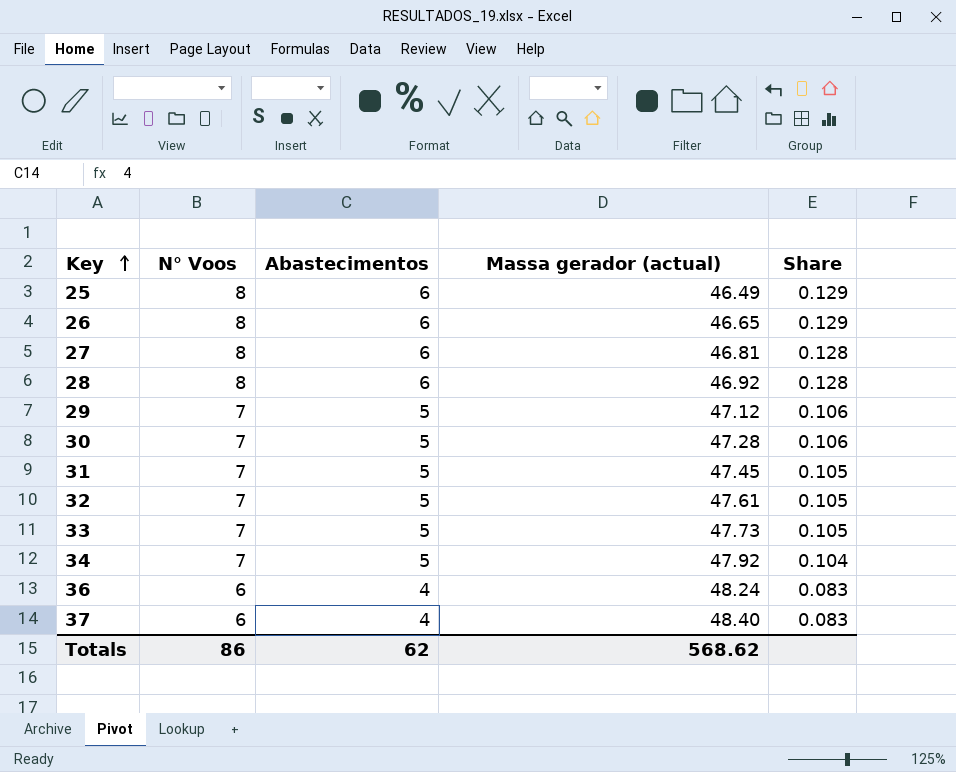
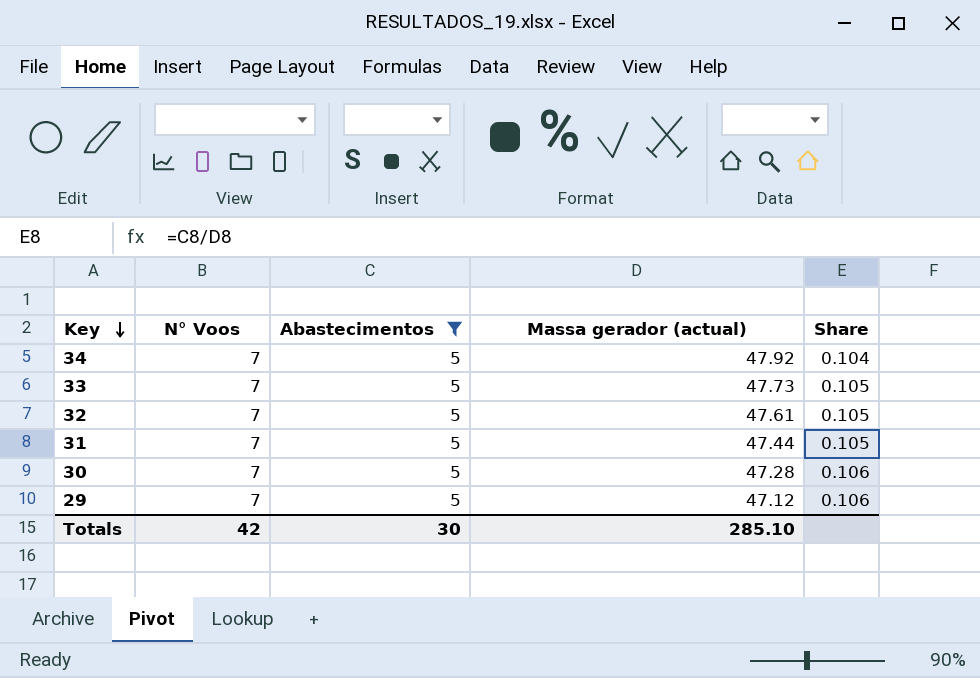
filter: none -> Abastecimentos = 5
row order: Key ascending -> Key descending
31 | Massa gerador (actual): 47.45 -> 47.44
Totals | N° Voos: 86 -> 42
Totals | Abastecimentos: 62 -> 30
Totals | Massa gerador (actual): 568.62 -> 285.10

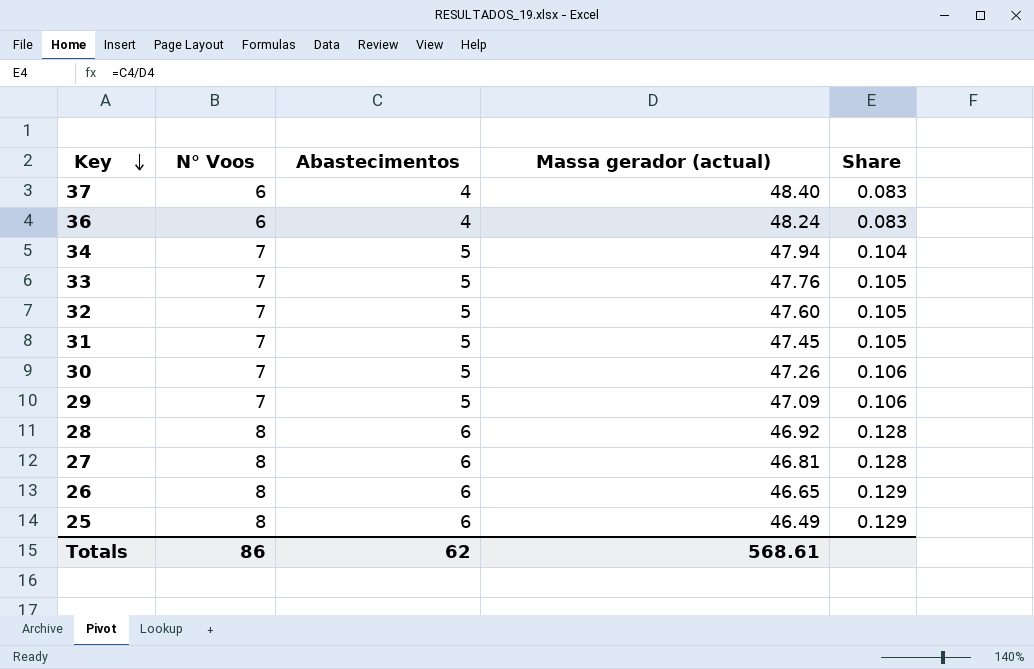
filter: Abastecimentos = 5 -> none
34 | Massa gerador (actual): 47.92 -> 47.94
33 | Massa gerador (actual): 47.73 -> 47.76
32 | Massa gerador (actual): 47.61 -> 47.60
31 | Massa gerador (actual): 47.44 -> 47.45
30 | Massa gerador (actual): 47.28 -> 47.26
29 | Massa gerador (actual): 47.12 -> 47.09
Totals | N° Voos: 42 -> 86
Totals | Abastecimentos: 30 -> 62
Totals | Massa gerador (actual): 285.10 -> 568.61

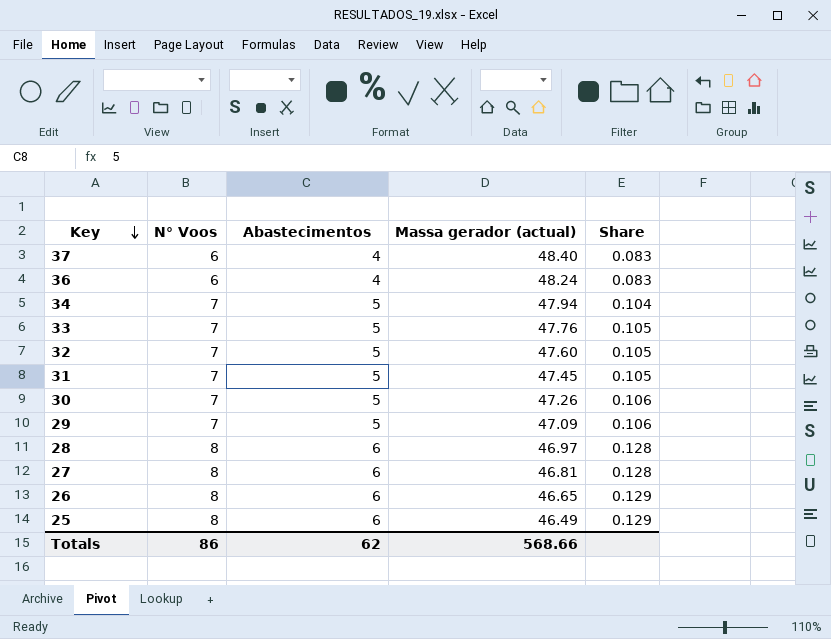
28 | Massa gerador (actual): 46.92 -> 46.97
Totals | Massa gerador (actual): 568.61 -> 568.66

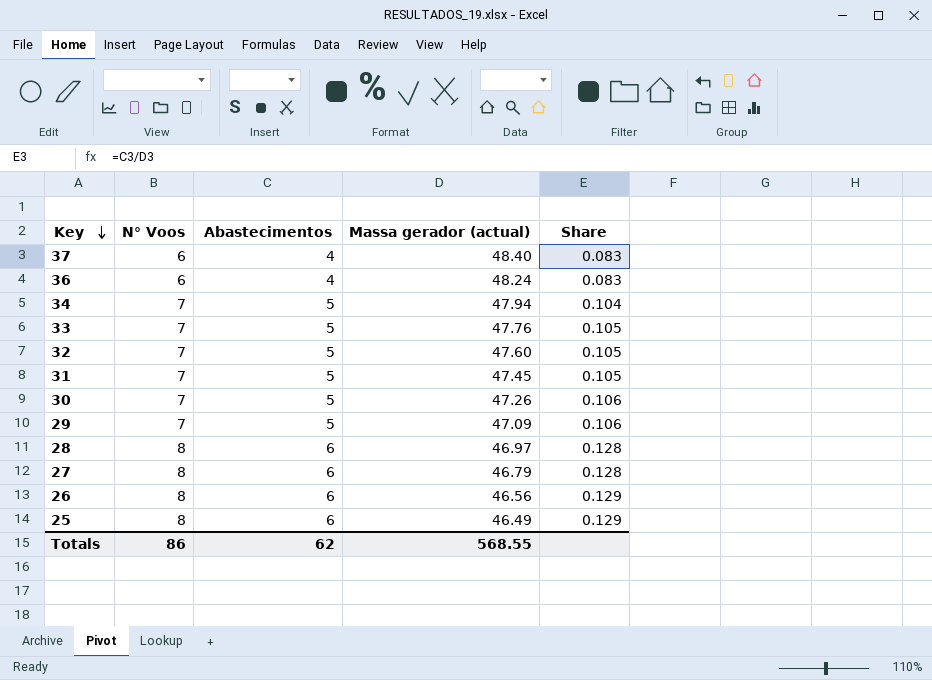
27 | Massa gerador (actual): 46.81 -> 46.79
26 | Massa gerador (actual): 46.65 -> 46.56
Totals | Massa gerador (actual): 568.66 -> 568.55

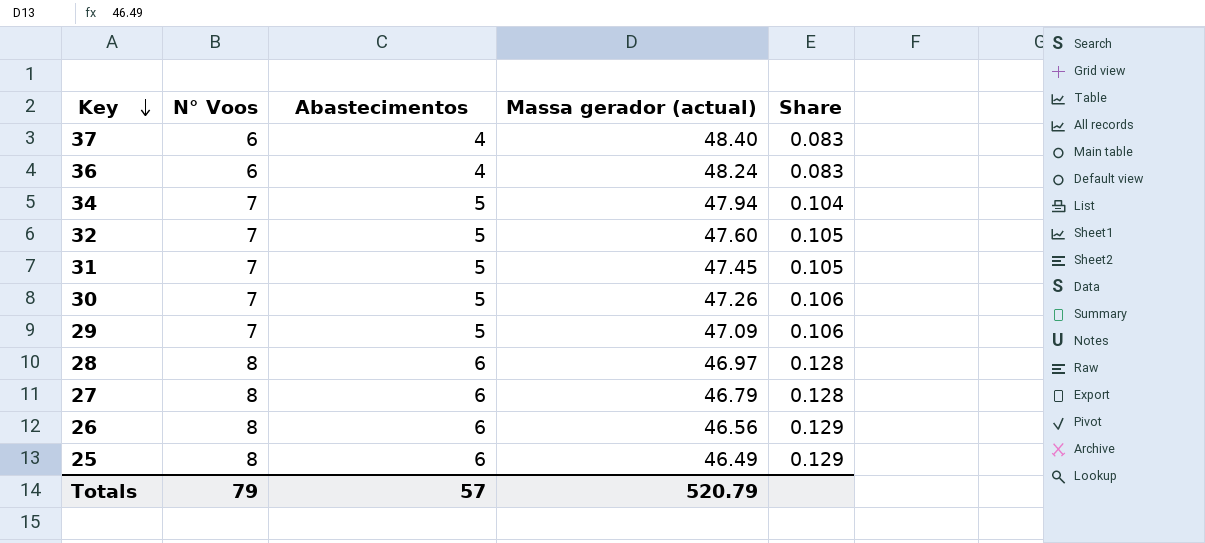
row 33: 7 | 5 | 47.76 | 0.105 -> none
Totals | N° Voos: 86 -> 79
Totals | Abastecimentos: 62 -> 57
Totals | Massa gerador (actual): 568.55 -> 520.79

